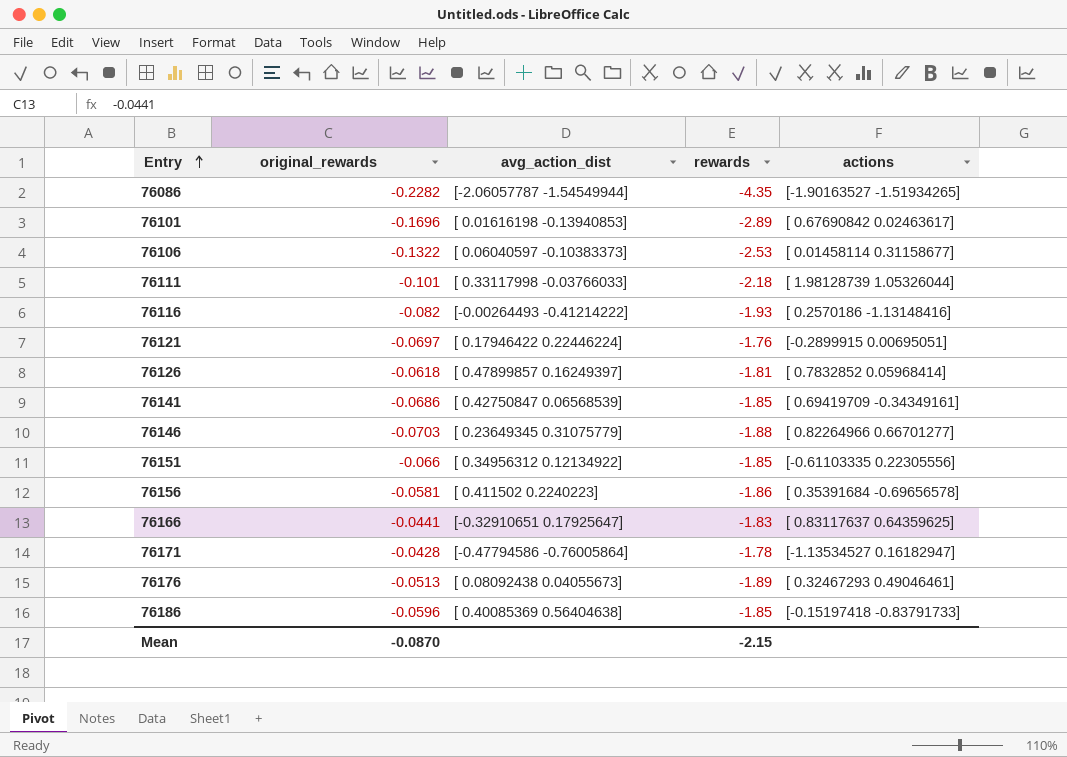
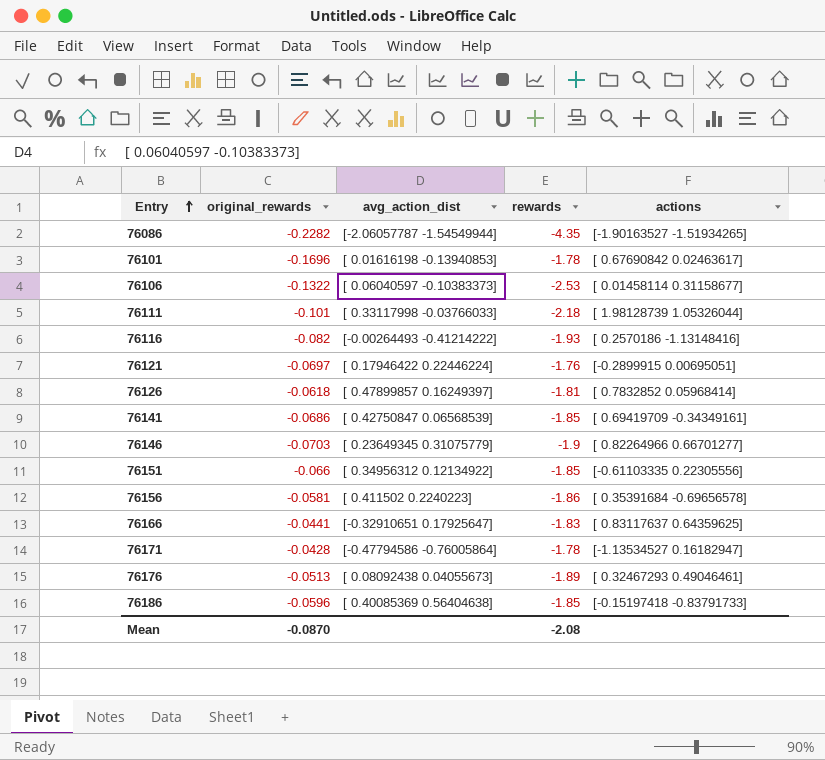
76101 | rewards: -2.89 -> -1.78
76146 | rewards: -1.88 -> -1.9
Mean | rewards: -2.15 -> -2.08

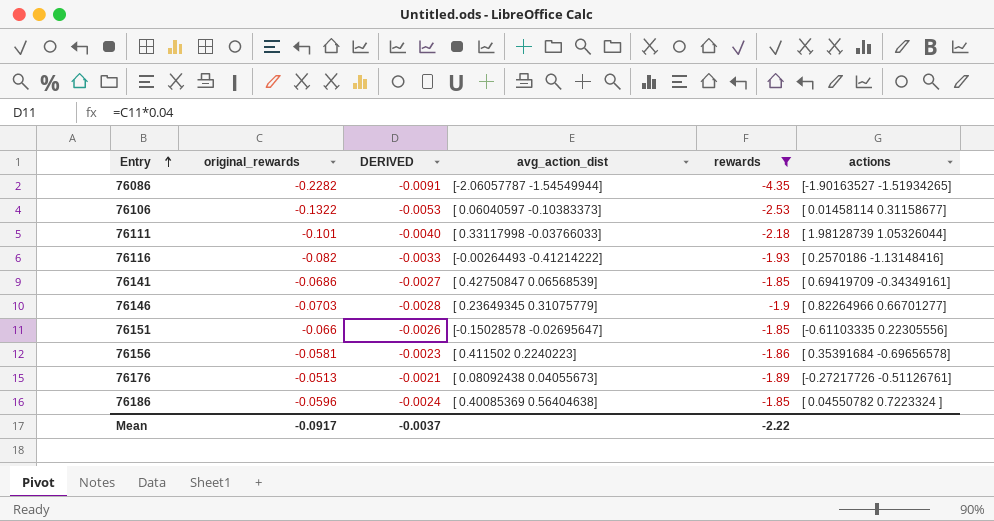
filter: none -> rewards <= -1.85
column DERIVED | formula: none -> [original_rewards] * 0.04
76151 | avg_action_dist: [ 0.34956312 0.12134922] -> [-0.15028578 -0.02695647]
76176 | actions: [ 0.32467293 0.49046461] -> [-0.27217726 -0.51126761]
76186 | actions: [-0.15197418 -0.83791733] -> [ 0.04550782 0.7223324 ]
Mean | original_rewards: -0.0870 -> -0.0917
Mean | rewards: -2.08 -> -2.22

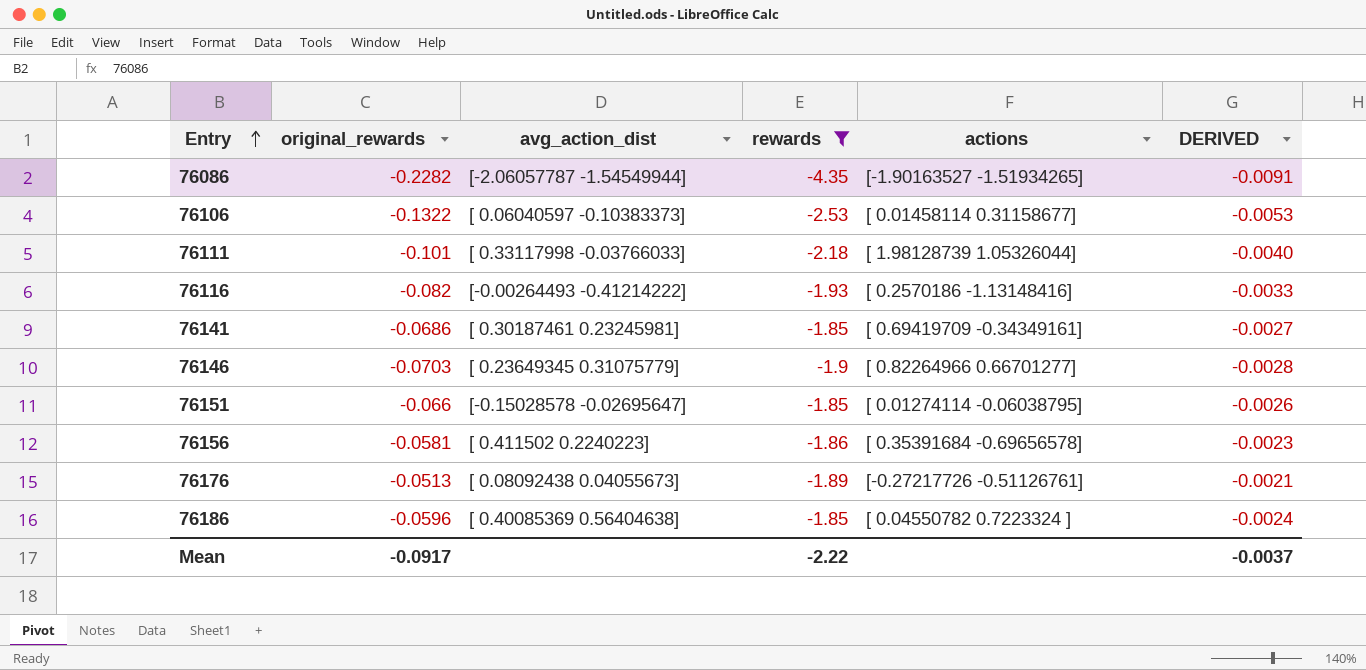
column DERIVED | position: 3 -> 6
76141 | avg_action_dist: [ 0.42750847 0.06568539] -> [ 0.30187461 0.23245981]
76151 | actions: [-0.61103335 0.22305556] -> [ 0.01274114 -0.06038795]

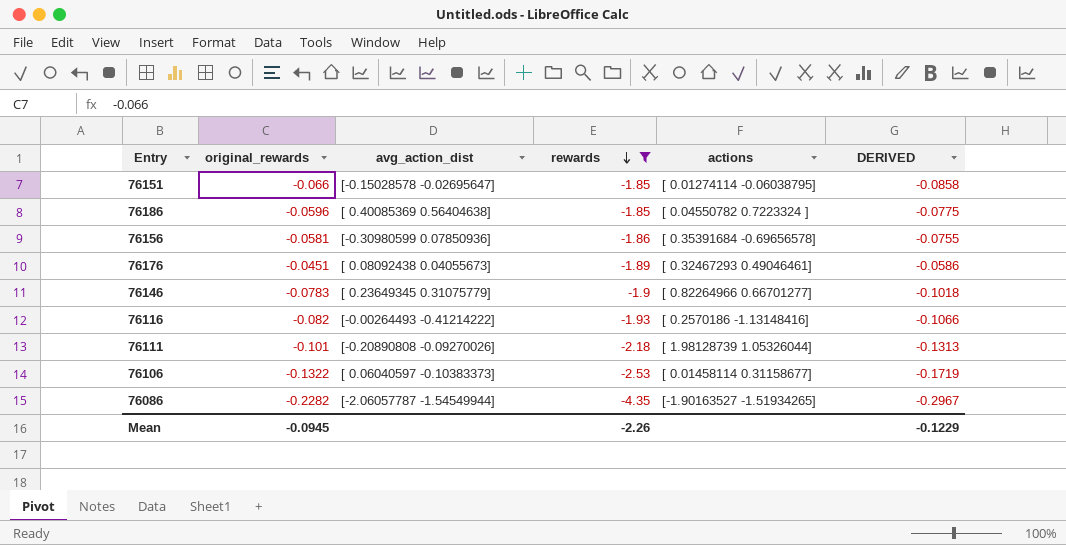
row order: Entry ascending -> rewards descending
column DERIVED | formula: [original_rewards] * 0.04 -> [original_rewards] * 1.3
row 76141: -0.0686 | [ 0.30187461 0.23245981] | -1.85 | [ 0.69419709 -0.34349161] | -0.0027 -> none
76156 | avg_action_dist: [ 0.411502 0.2240223] -> [-0.30980599 0.07850936]
76176 | original_rewards: -0.0513 -> -0.0451
76176 | actions: [-0.27217726 -0.51126761] -> [ 0.32467293 0.49046461]
76146 | original_rewards: -0.0703 -> -0.0783
76111 | avg_action_dist: [ 0.33117998 -0.03766033] -> [-0.20890808 -0.09270026]
Mean | original_rewards: -0.0917 -> -0.0945
Mean | rewards: -2.22 -> -2.26
Mean | DERIVED: -0.0037 -> -0.1229

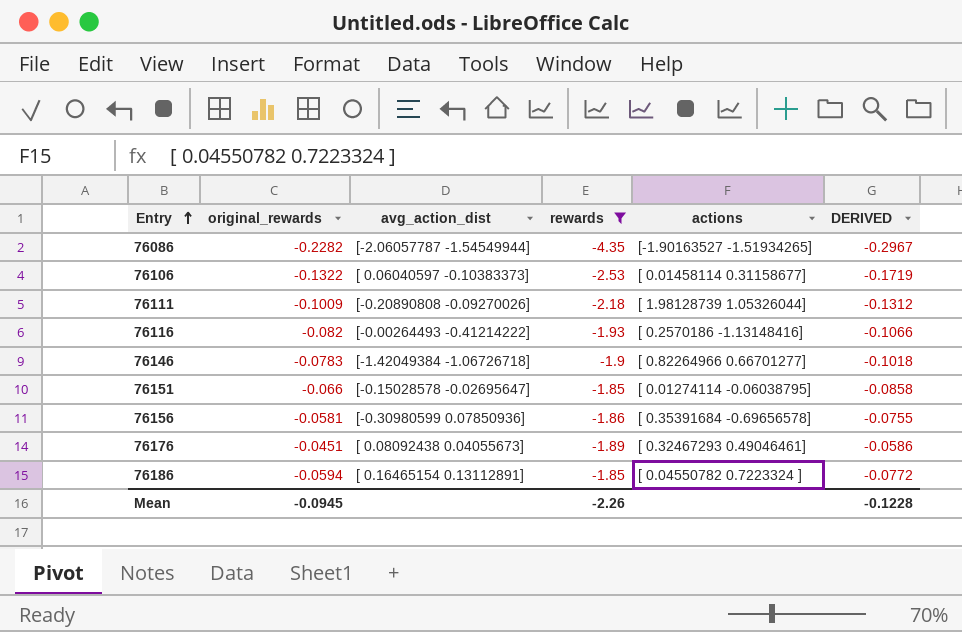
row order: rewards descending -> Entry ascending
76111 | original_rewards: -0.101 -> -0.1009
76111 | DERIVED: -0.1313 -> -0.1312
76146 | avg_action_dist: [ 0.23649345 0.31075779] -> [-1.42049384 -1.06726718]
76186 | original_rewards: -0.0596 -> -0.0594
76186 | avg_action_dist: [ 0.40085369 0.56404638] -> [ 0.16465154 0.13112891]
76186 | DERIVED: -0.0775 -> -0.0772
Mean | DERIVED: -0.1229 -> -0.1228

